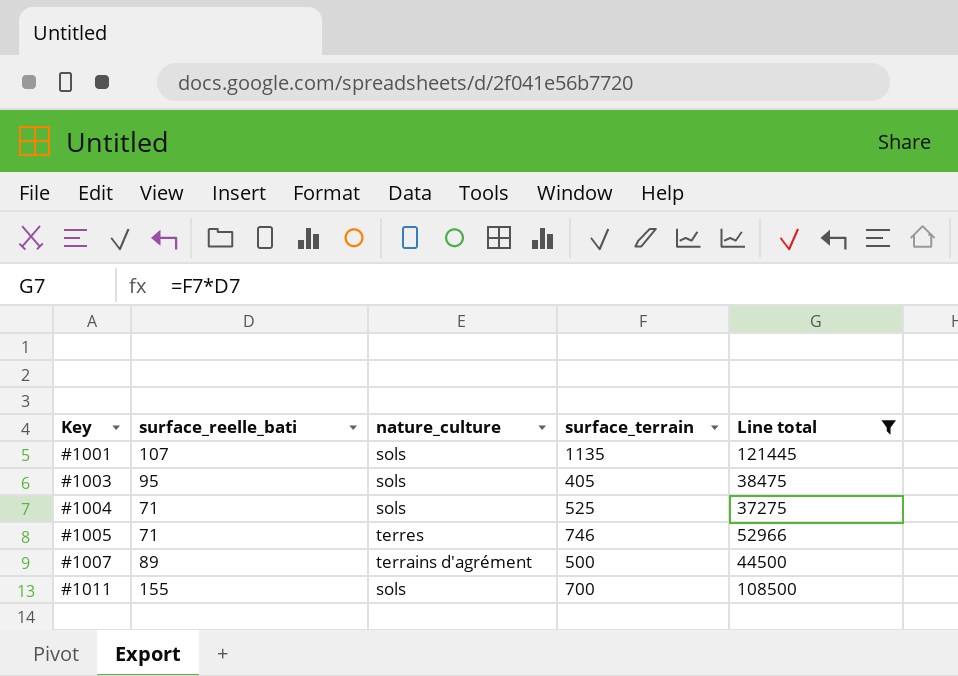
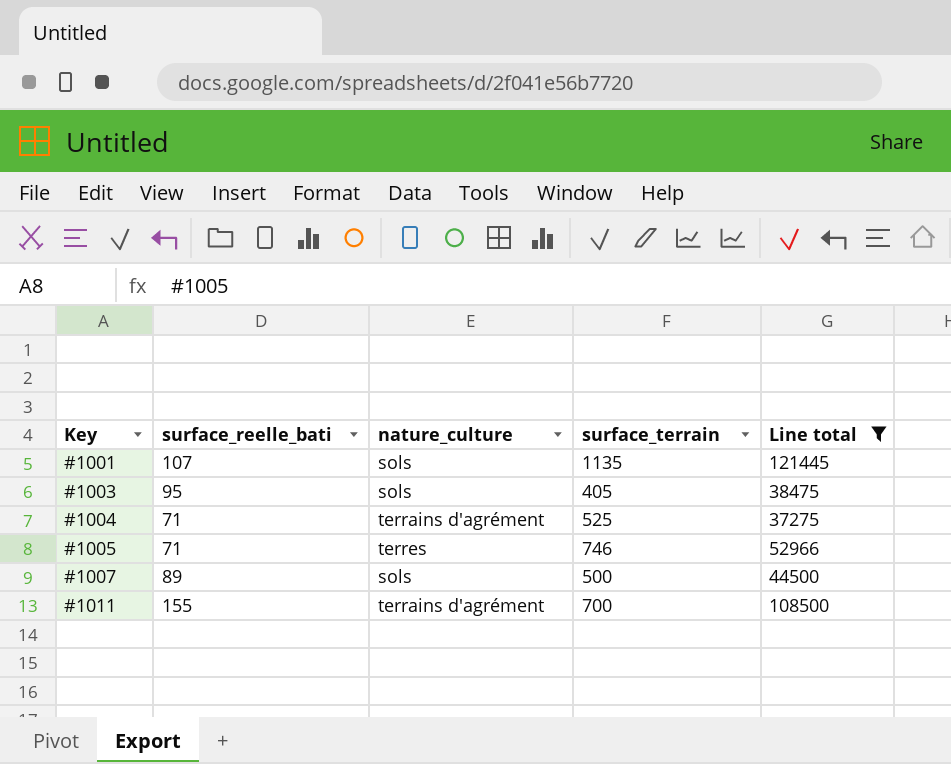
#1004 | nature_culture: sols -> terrains d'agrément
#1007 | nature_culture: terrains d'agrément -> sols
#1011 | nature_culture: sols -> terrains d'agrément

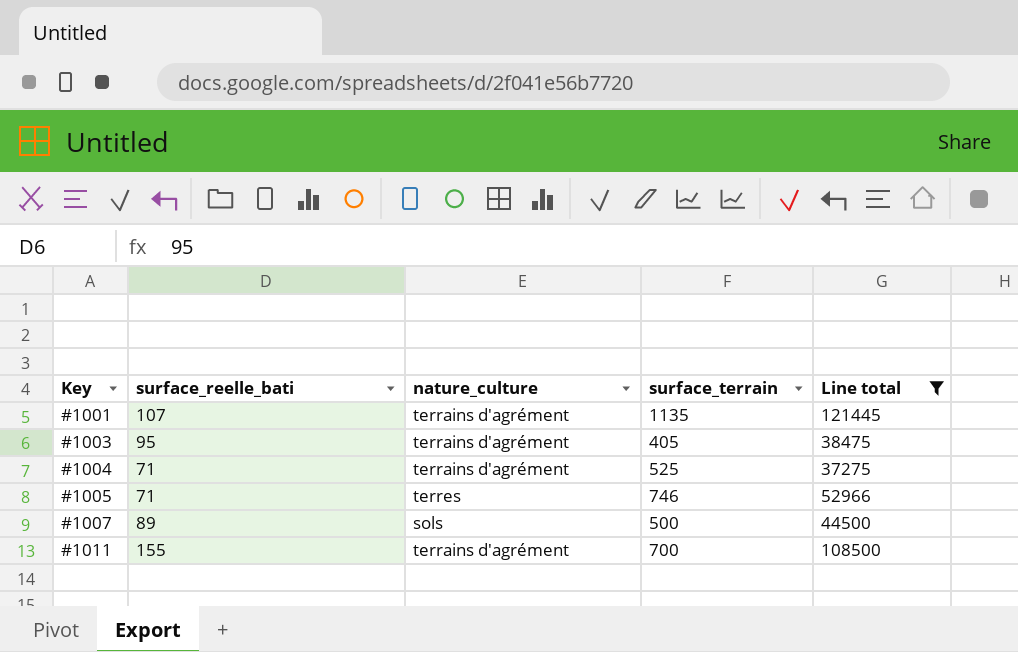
#1001 | nature_culture: sols -> terrains d'agrément
#1003 | nature_culture: sols -> terrains d'agrément

